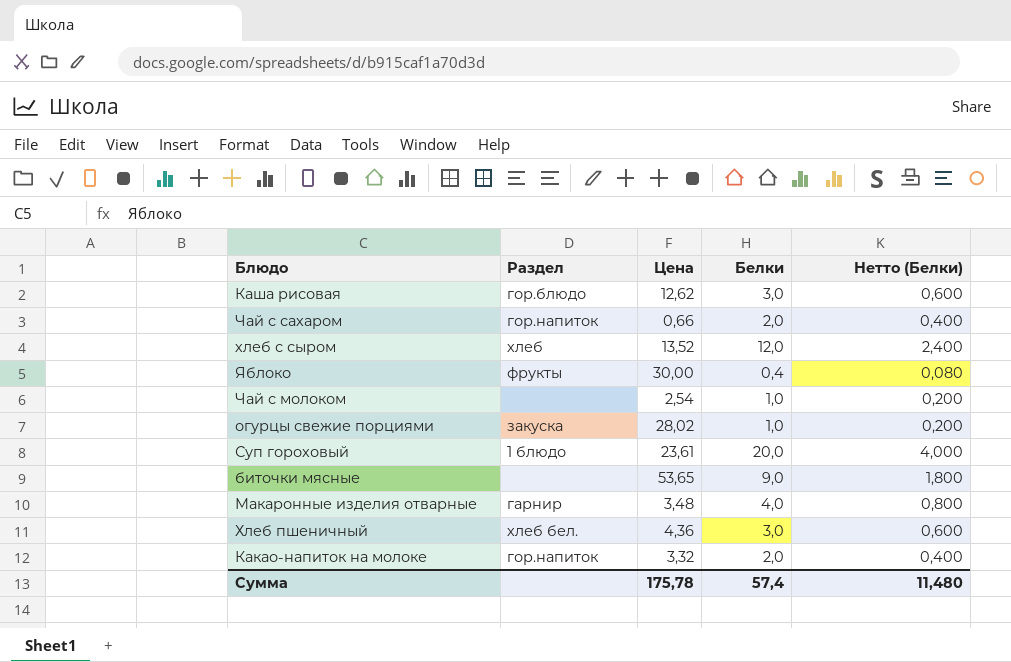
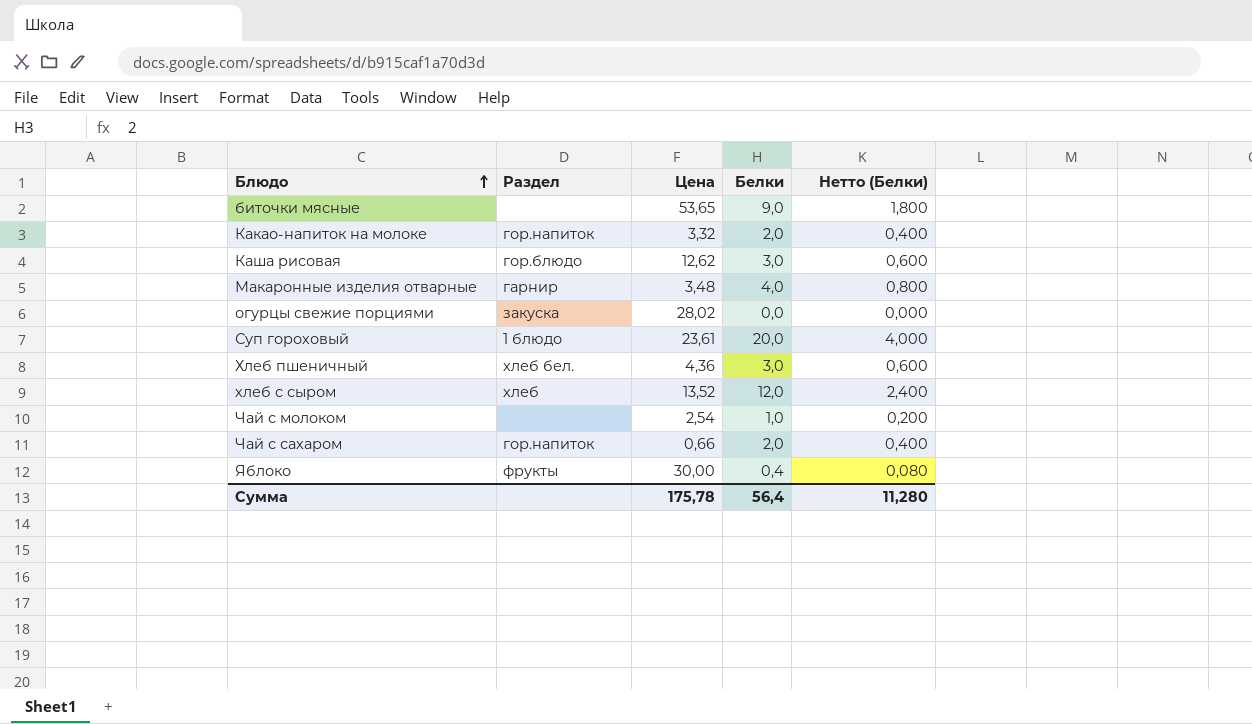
row order: none -> Блюдо ascending
огурцы свежие порциями | Белки: 1,0 -> 0,0
огурцы свежие порциями | Нетто (Белки): 0,200 -> 0,000
Сумма | Белки: 57,4 -> 56,4
Сумма | Нетто (Белки): 11,480 -> 11,280

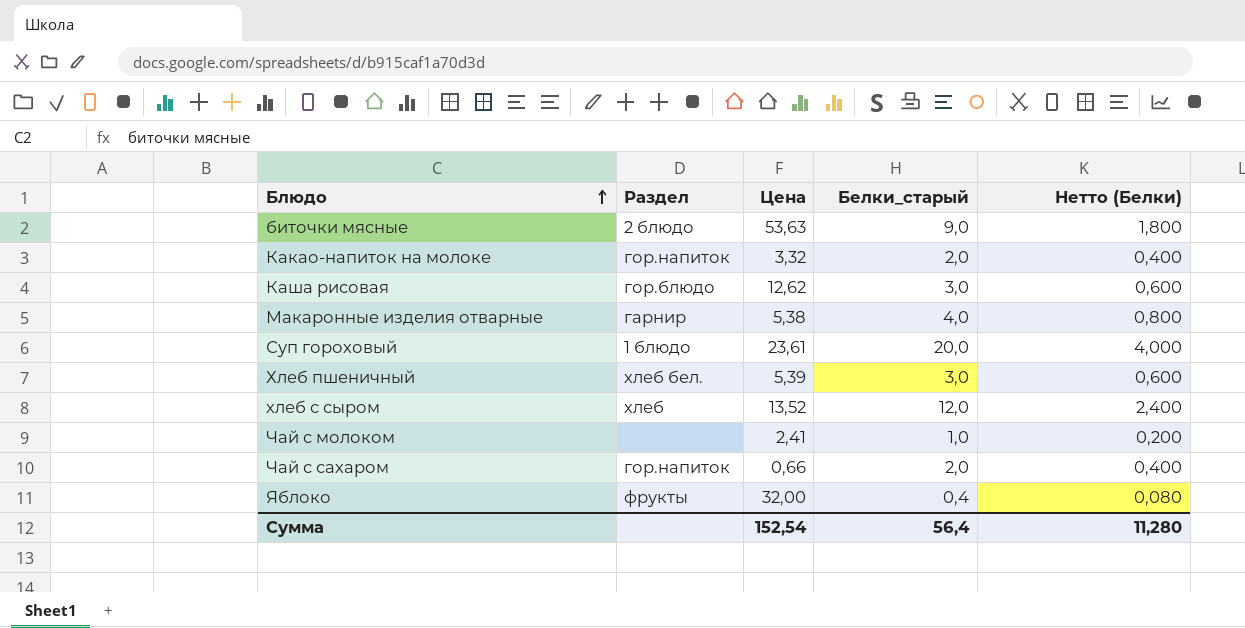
column name: Белки -> Белки_старый
row огурцы свежие порциями: закуска | 28,02 | 0,0 | 0,000 -> none
биточки мясные | Раздел: none -> 2 блюдо
биточки мясные | Цена: 53,65 -> 53,63
Макаронные изделия отварные | Цена: 3,48 -> 5,38
Хлеб пшеничный | Цена: 4,36 -> 5,39
Чай с молоком | Цена: 2,54 -> 2,41
Яблоко | Цена: 30,00 -> 32,00
Сумма | Цена: 175,78 -> 152,54

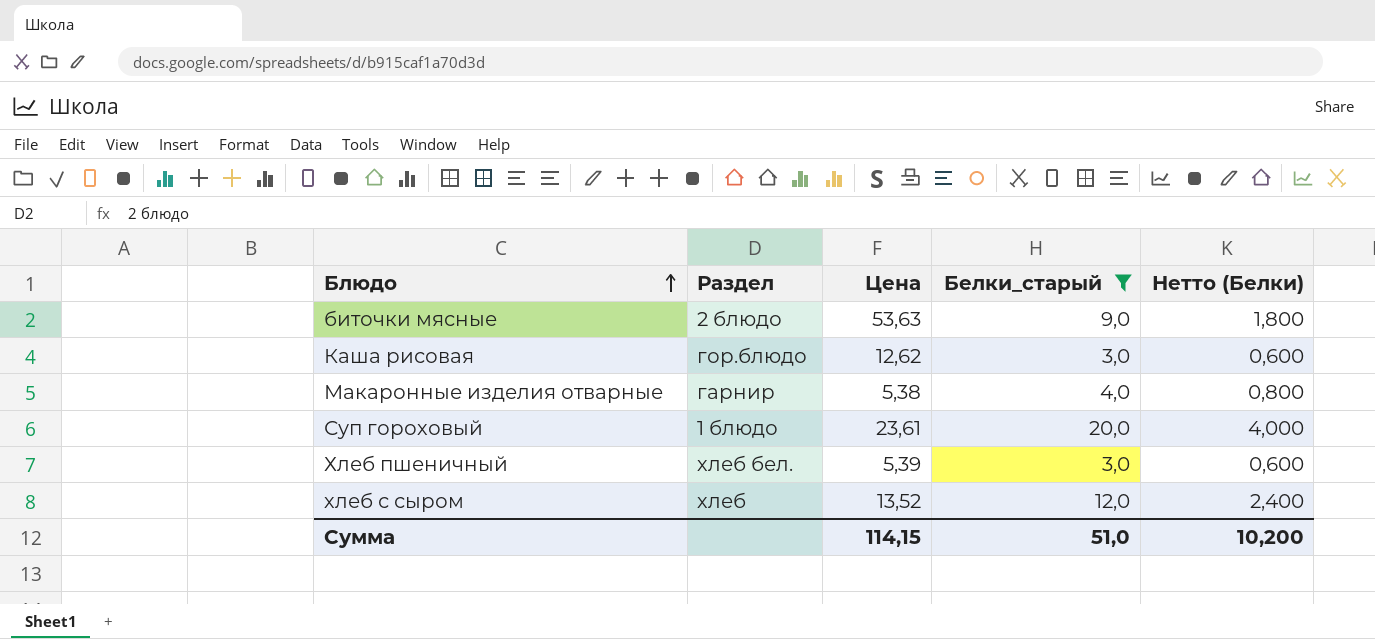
filter: none -> Белки_старый >= 3,0
Сумма | Цена: 152,54 -> 114,15
Сумма | Белки_старый: 56,4 -> 51,0
Сумма | Нетто (Белки): 11,280 -> 10,200

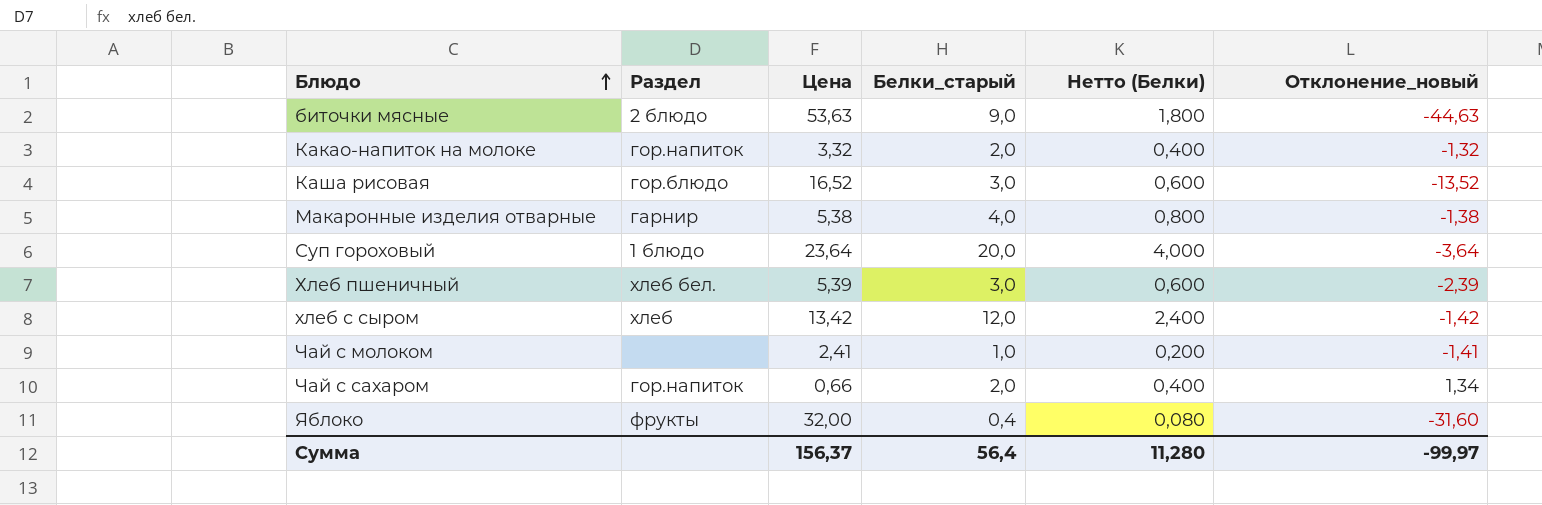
filter: Белки_старый >= 3,0 -> none
column Отклонение_новый | formula: none -> [Белки_старый] - [Цена]
Каша рисовая | Цена: 12,62 -> 16,52
Суп гороховый | Цена: 23,61 -> 23,64
хлеб с сыром | Цена: 13,52 -> 13,42
Сумма | Цена: 114,15 -> 156,37
Сумма | Белки_старый: 51,0 -> 56,4
Сумма | Нетто (Белки): 10,200 -> 11,280

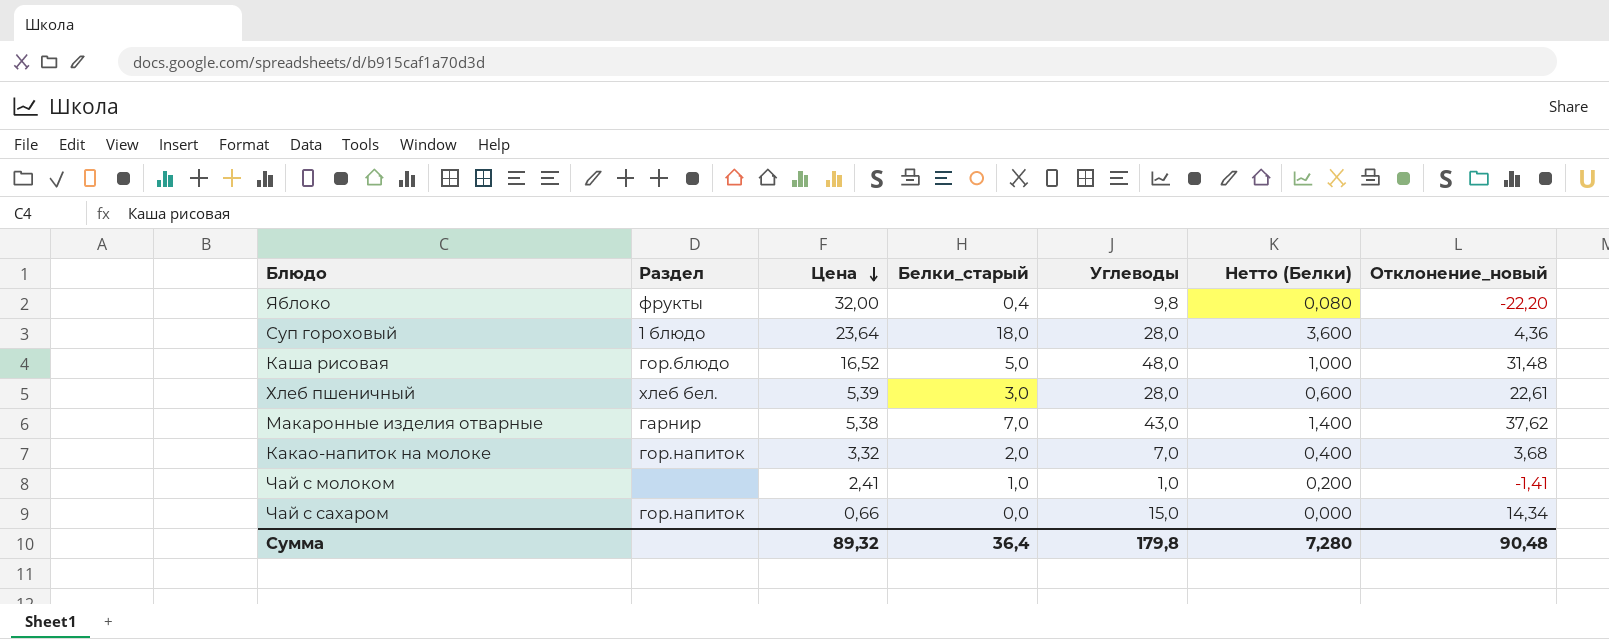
row order: Блюдо ascending -> Цена descending
column Углеводы | position: none -> 5
column Отклонение_новый | formula: [Белки_старый] - [Цена] -> [Углеводы] - [Цена]
row биточки мясные: 2 блюдо | 53,63 | 9,0 | 1,800 | -44,63 -> none
row хлеб с сыром: хлеб | 13,42 | 12,0 | 2,400 | -1,42 -> none
Суп гороховый | Белки_старый: 20,0 -> 18,0
Суп гороховый | Нетто (Белки): 4,000 -> 3,600
Каша рисовая | Белки_старый: 3,0 -> 5,0
Каша рисовая | Нетто (Белки): 0,600 -> 1,000
Макаронные изделия отварные | Белки_старый: 4,0 -> 7,0
Макаронные изделия отварные | Нетто (Белки): 0,800 -> 1,400
Чай с сахаром | Белки_старый: 2,0 -> 0,0
Чай с сахаром | Нетто (Белки): 0,400 -> 0,000
Сумма | Цена: 156,37 -> 89,32
Сумма | Белки_старый: 56,4 -> 36,4
Сумма | Нетто (Белки): 11,280 -> 7,280
Сумма | Отклонение_новый: -99,97 -> 90,48

